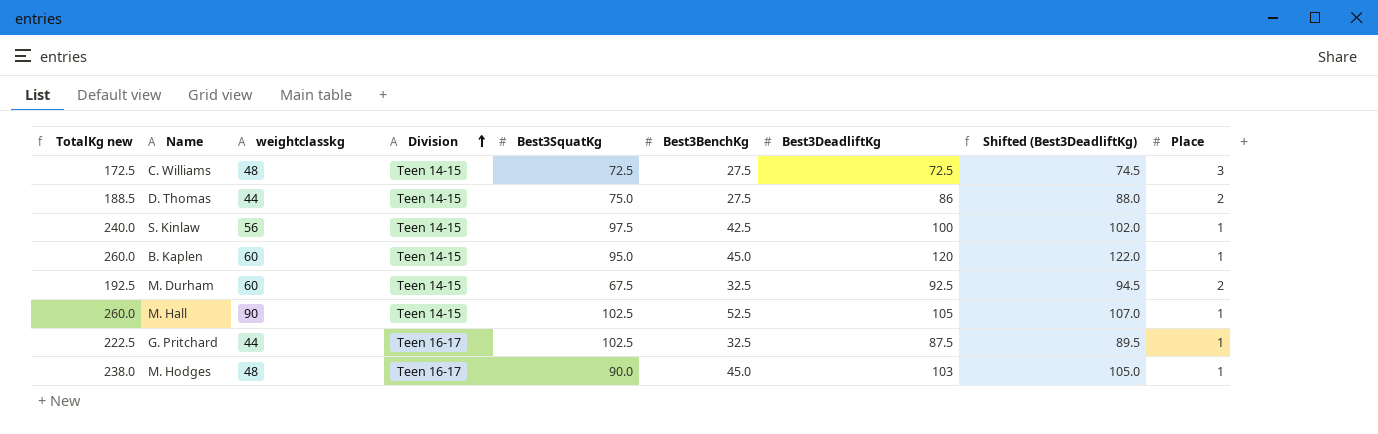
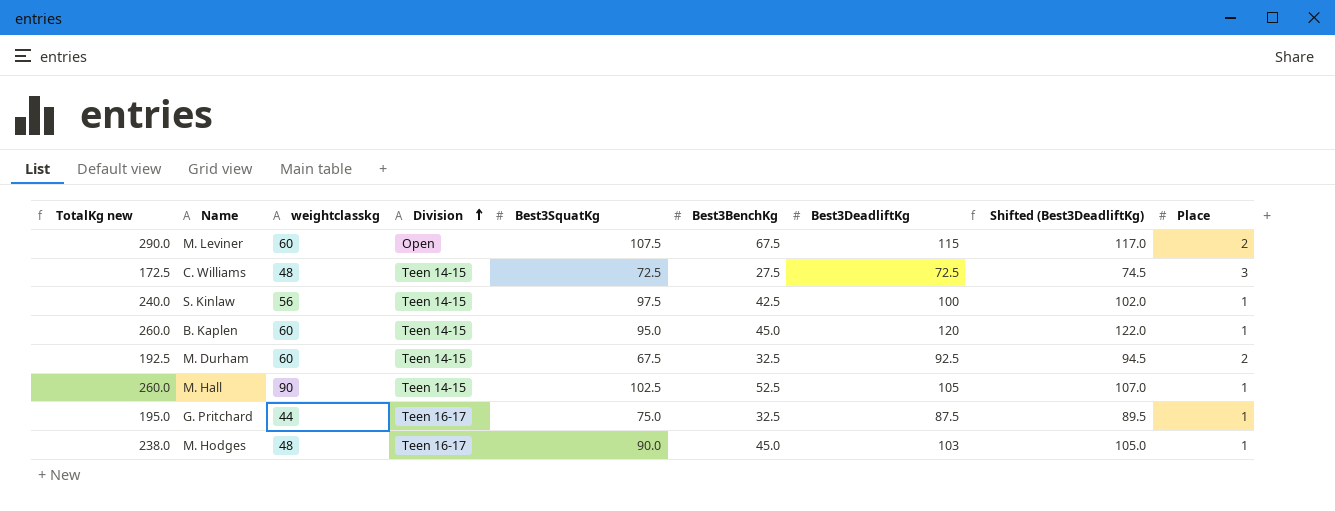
row D. Thomas: 188.5 | 44 | Teen 14-15 | 75.0 | 27.5 | 86 | 88.0 | 2 -> none
row M. Leviner: none -> 290.0 | 60 | Open | 107.5 | 67.5 | 115 | 117.0 | 2
G. Pritchard | TotalKg new: 222.5 -> 195.0
G. Pritchard | Best3SquatKg: 102.5 -> 75.0

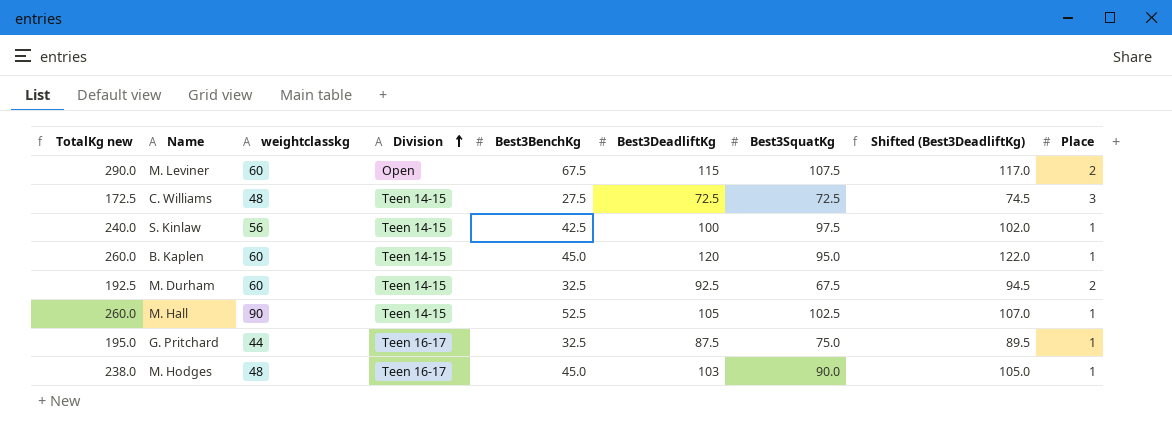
column Best3SquatKg | position: 5 -> 7

